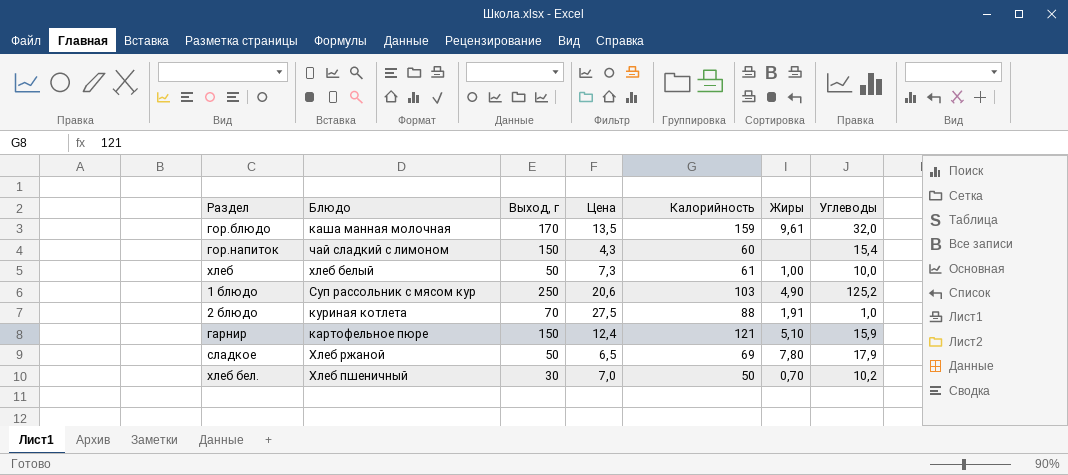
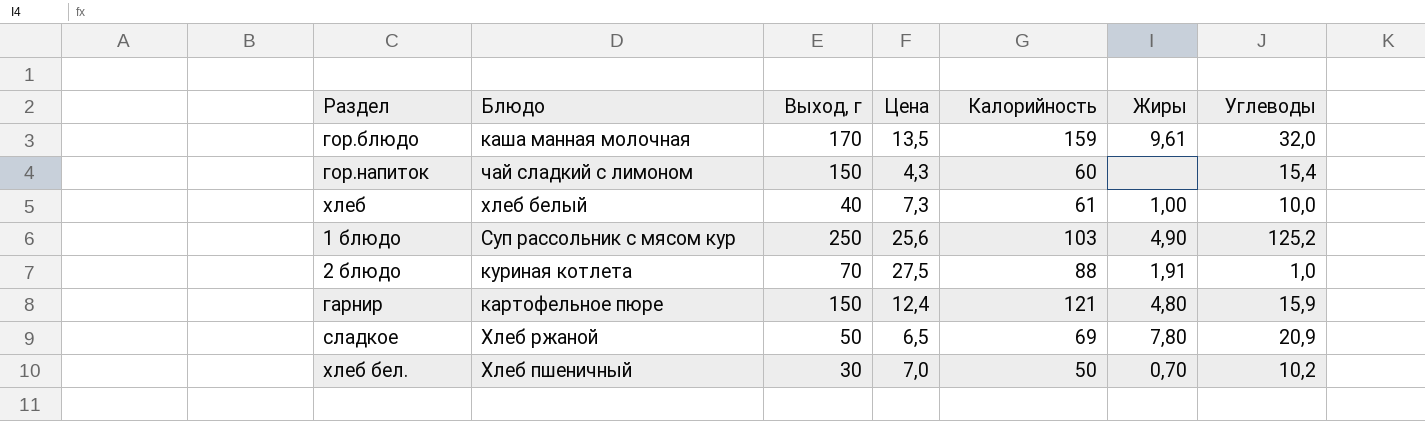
хлеб | Выход, г: 50 -> 40
1 блюдо | Цена: 20,6 -> 25,6
гарнир | Жиры: 5,10 -> 4,80
сладкое | Углеводы: 17,9 -> 20,9

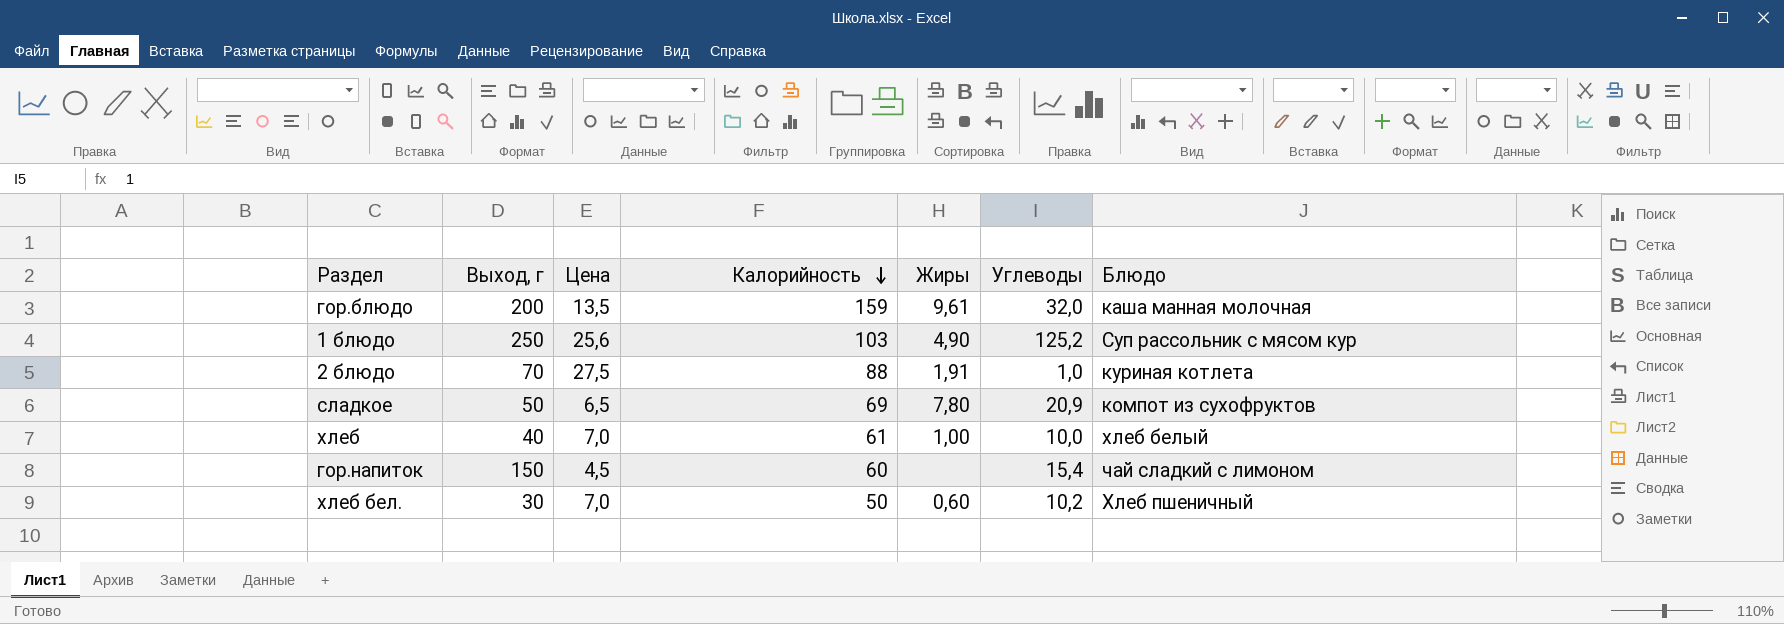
row order: none -> Калорийность descending
column Блюдо | position: 2 -> 7
row гарнир: картофельное пюре | 150 | 12,4 | 121 | 4,80 | 15,9 -> none
гор.блюдо | Выход, г: 170 -> 200
сладкое | Блюдо: Хлеб ржаной -> компот из сухофруктов
хлеб | Цена: 7,3 -> 7,0
гор.напиток | Цена: 4,3 -> 4,5
хлеб бел. | Жиры: 0,70 -> 0,60

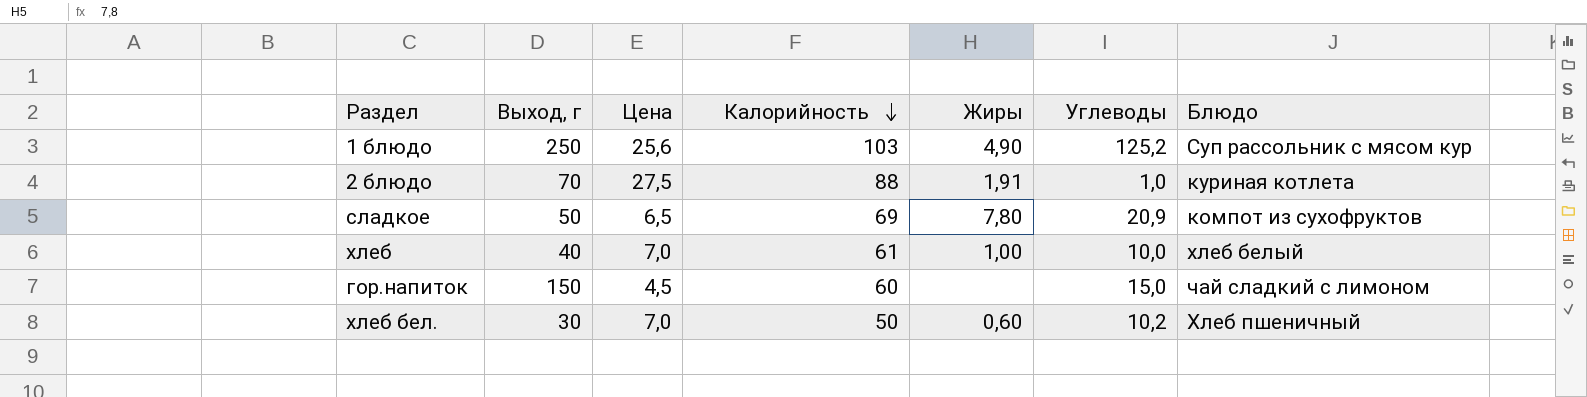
row гор.блюдо: 200 | 13,5 | 159 | 9,61 | 32,0 | каша манная молочная -> none
гор.напиток | Углеводы: 15,4 -> 15,0

